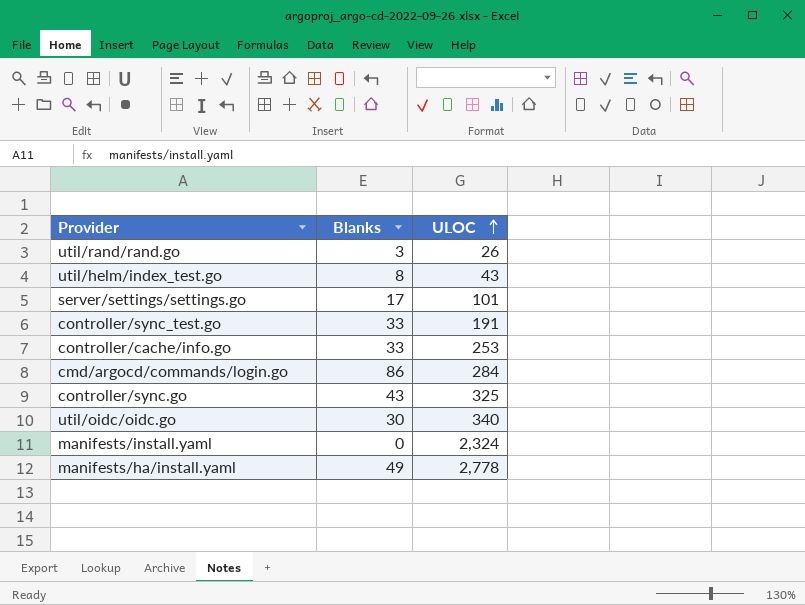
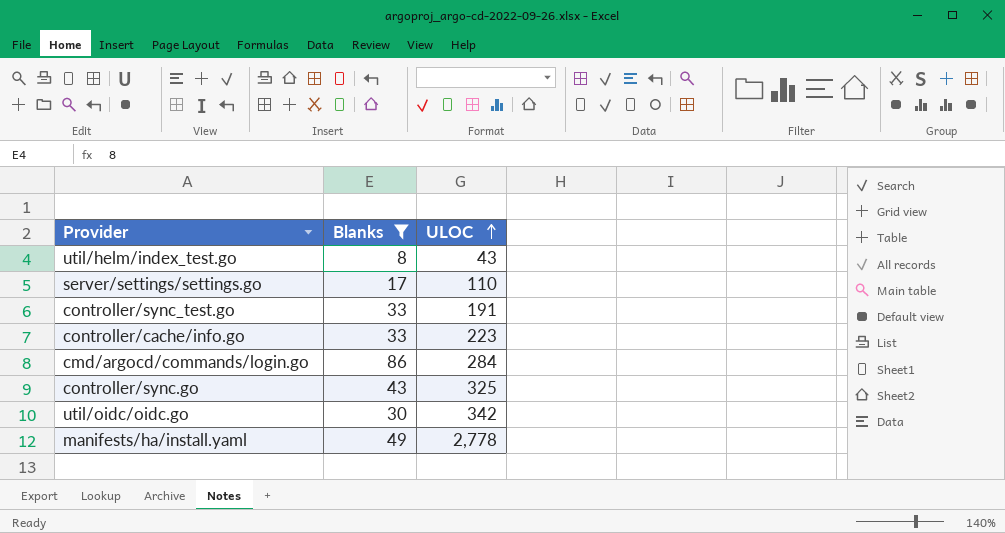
filter: none -> Blanks >= 8
server/settings/settings.go | ULOC: 101 -> 110
controller/cache/info.go | ULOC: 253 -> 223
util/oidc/oidc.go | ULOC: 340 -> 342

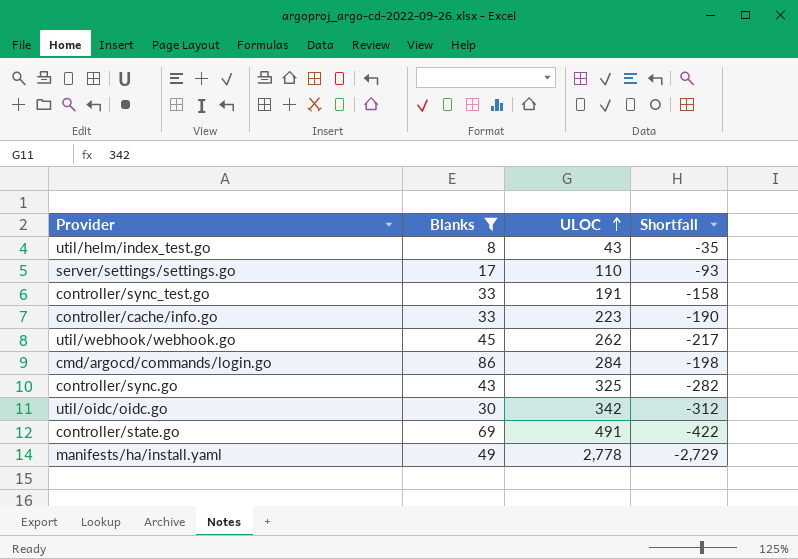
column Shortfall | formula: none -> [Blanks] - [ULOC]
row util/webhook/webhook.go: none -> 45 | 262 | -217
row controller/state.go: none -> 69 | 491 | -422

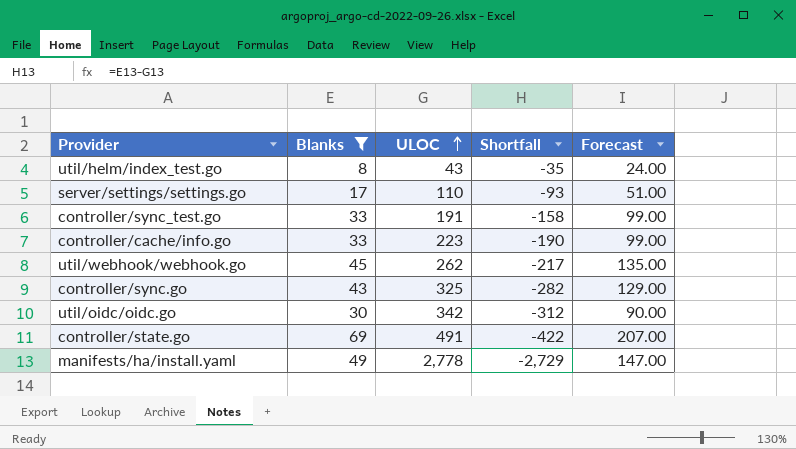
column Forecast | formula: none -> [Blanks] * 3
row cmd/argocd/commands/login.go: 86 | 284 | -198 -> none

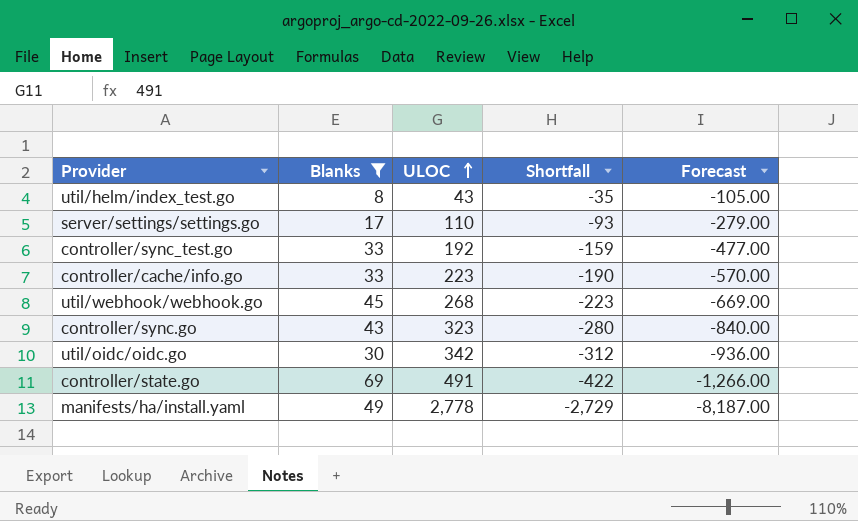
column Forecast | formula: [Blanks] * 3 -> [Shortfall] * 3
controller/sync_test.go | ULOC: 191 -> 192
controller/sync_test.go | Shortfall: -158 -> -159
util/webhook/webhook.go | ULOC: 262 -> 268
util/webhook/webhook.go | Shortfall: -217 -> -223
controller/sync.go | ULOC: 325 -> 323
controller/sync.go | Shortfall: -282 -> -280

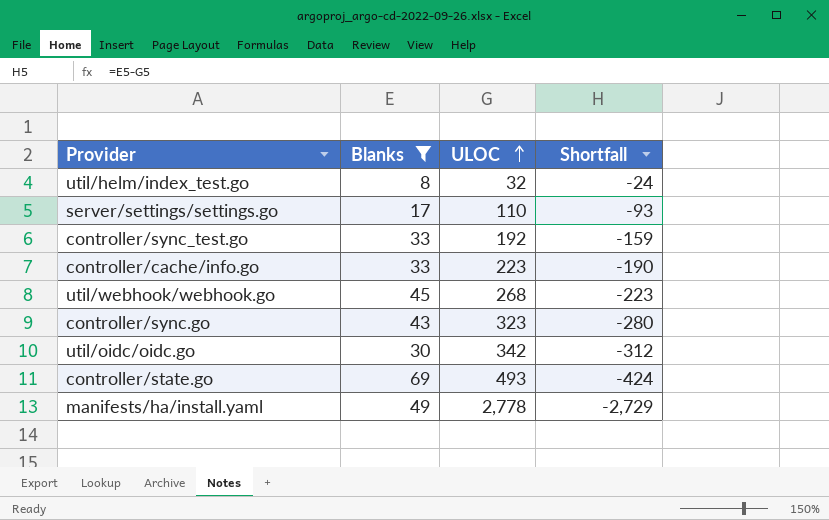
column Forecast | formula: [Shortfall] * 3 -> none
util/helm/index_test.go | ULOC: 43 -> 32
util/helm/index_test.go | Shortfall: -35 -> -24
controller/state.go | ULOC: 491 -> 493
controller/state.go | Shortfall: -422 -> -424

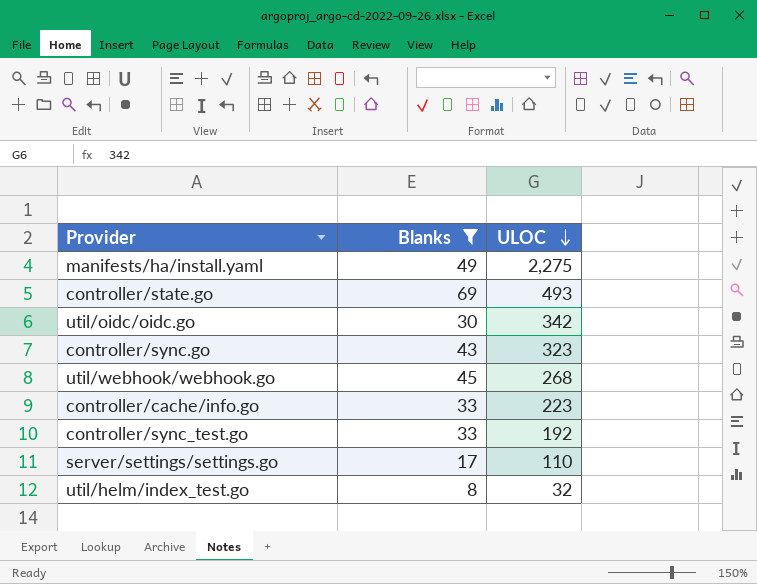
row order: ULOC ascending -> ULOC descending
column Shortfall | formula: [Blanks] - [ULOC] -> none
manifests/ha/install.yaml | ULOC: 2,778 -> 2,275

